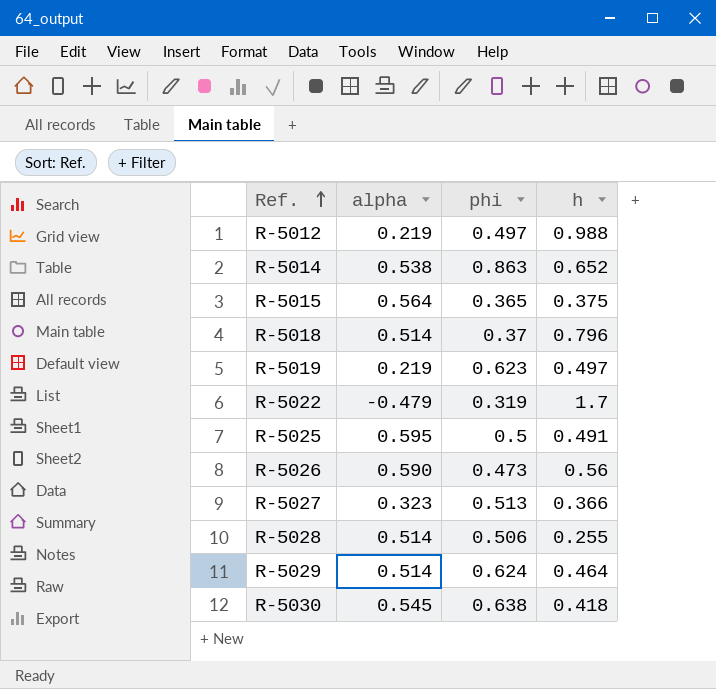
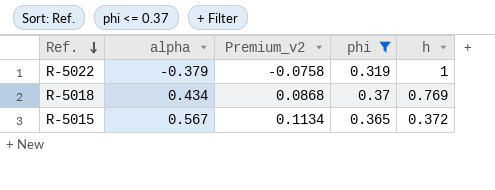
filter: none -> phi <= 0.37
row order: Ref. ascending -> Ref. descending
column Premium_v2 | formula: none -> [alpha] * 0.2
R-5022 | alpha: -0.479 -> -0.379
R-5022 | h: 1.7 -> 1
R-5018 | alpha: 0.514 -> 0.434
R-5018 | h: 0.796 -> 0.769
R-5015 | alpha: 0.564 -> 0.567
R-5015 | h: 0.375 -> 0.372

